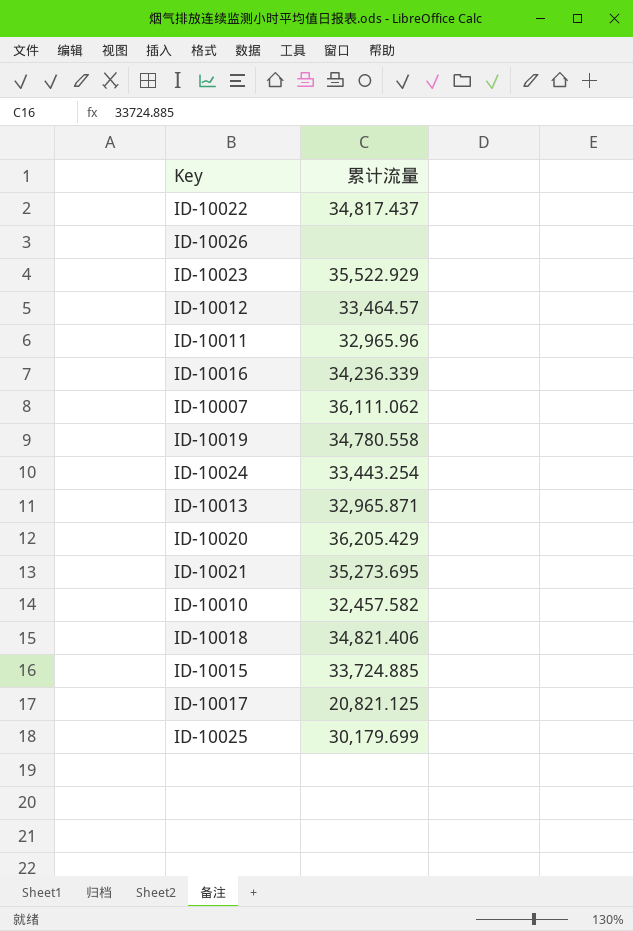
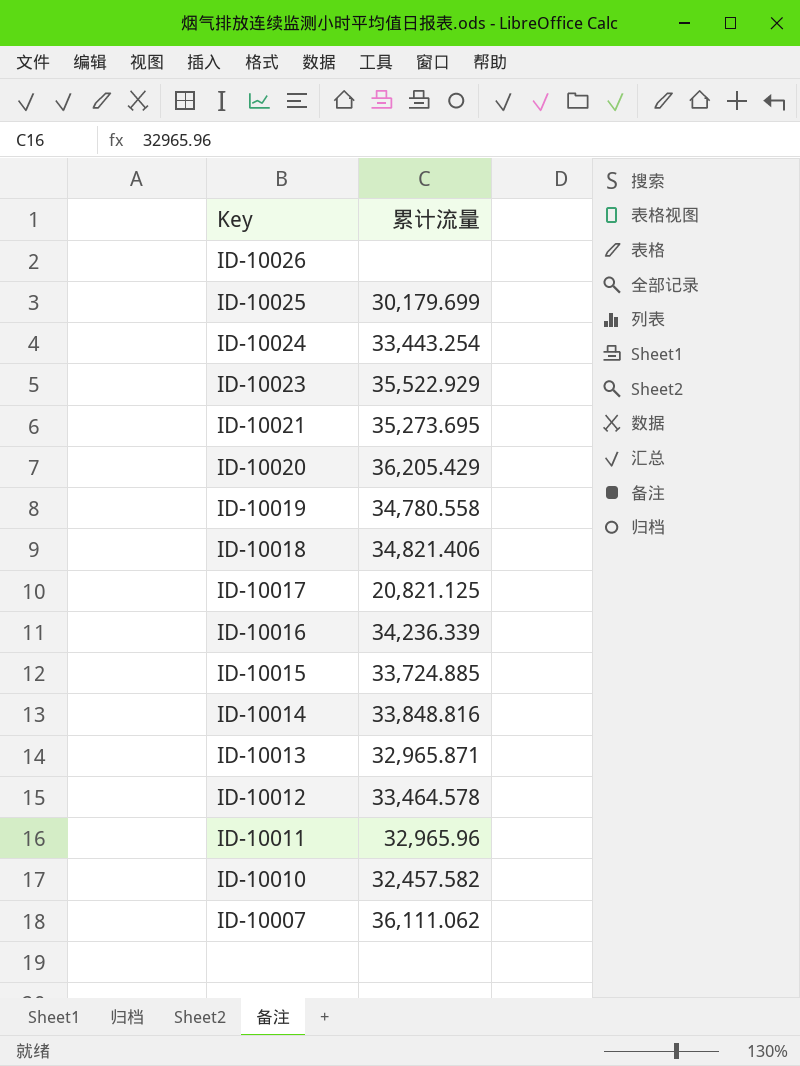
row order: none -> Key descending
row ID-10022: 34,817.437 -> none
row ID-10014: none -> 33,848.816
ID-10012 | 累计流量: 33,464.57 -> 33,464.578

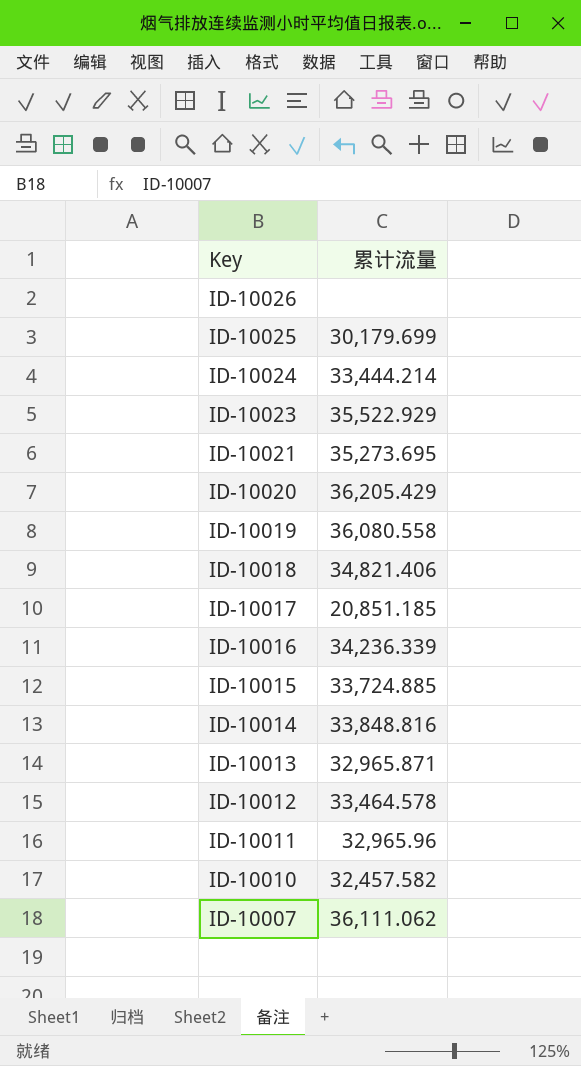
ID-10024 | 累计流量: 33,443.254 -> 33,444.214
ID-10019 | 累计流量: 34,780.558 -> 36,080.558
ID-10017 | 累计流量: 20,821.125 -> 20,851.185

